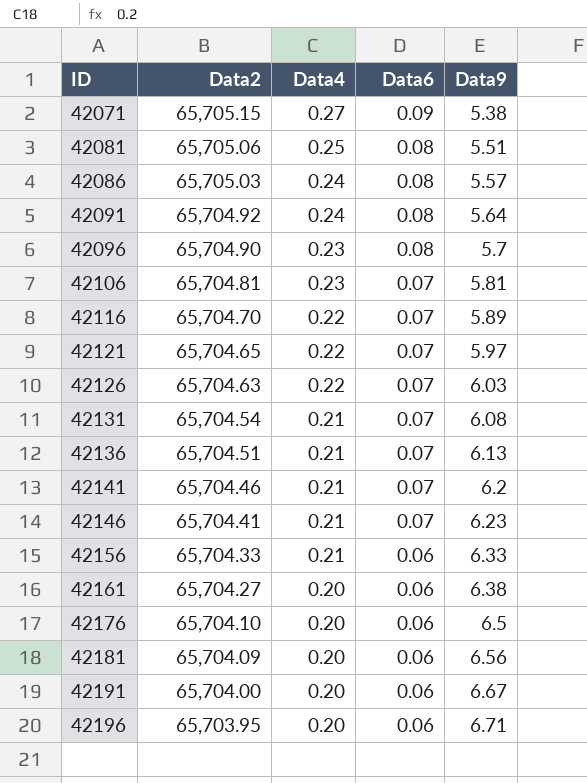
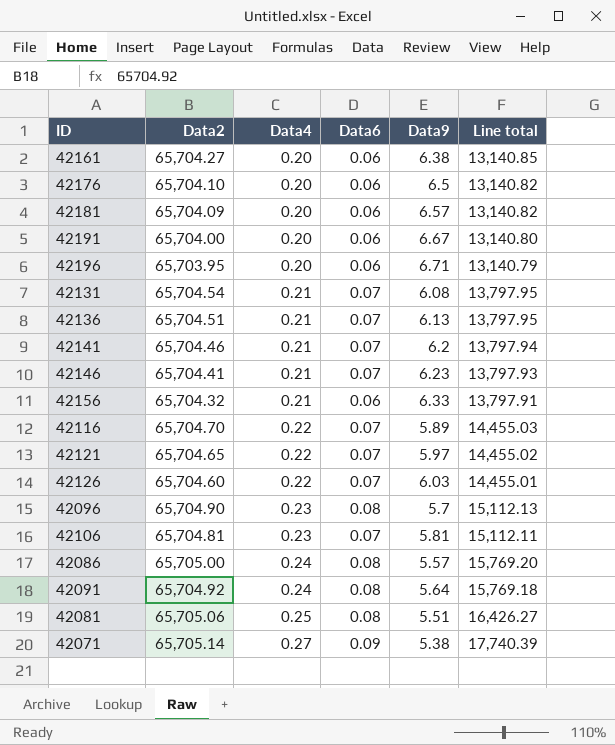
row order: ID ascending -> Data4 ascending
column Line total | formula: none -> [Data2] * [Data4]
42181 | Data9: 6.56 -> 6.57
42156 | Data2: 65,704.33 -> 65,704.32
42126 | Data2: 65,704.63 -> 65,704.60
42086 | Data2: 65,705.03 -> 65,705.00
42071 | Data2: 65,705.15 -> 65,705.14

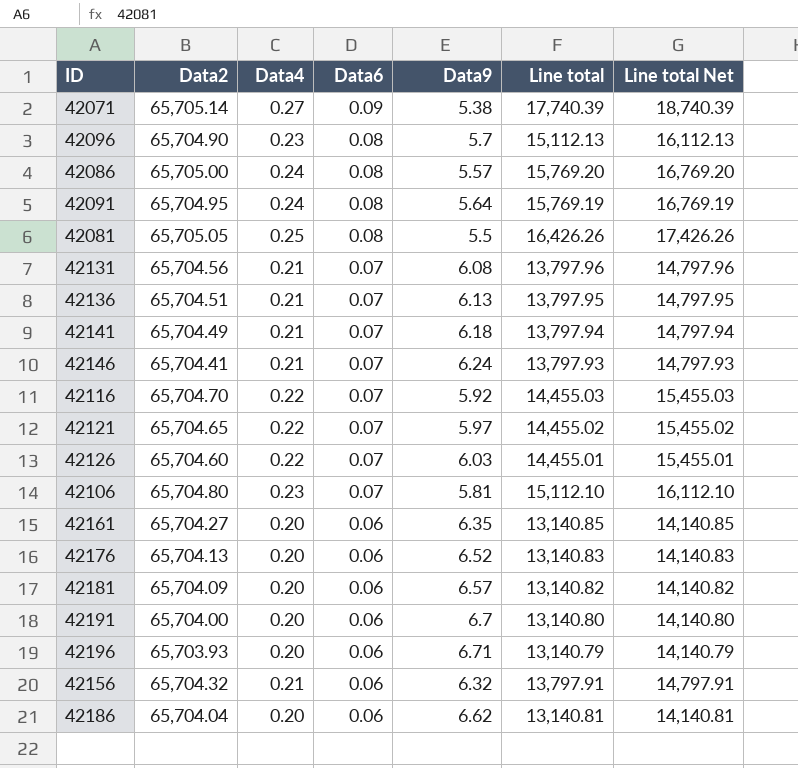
row order: Data4 ascending -> Data6 descending
column Line total Net | formula: none -> [Line total] + 1000
42091 | Data2: 65,704.92 -> 65,704.95
42091 | Line total: 15,769.18 -> 15,769.19
42081 | Data2: 65,705.06 -> 65,705.05
42081 | Data9: 5.51 -> 5.5
42081 | Line total: 16,426.27 -> 16,426.26
42131 | Data2: 65,704.54 -> 65,704.56
42131 | Line total: 13,797.95 -> 13,797.96
42141 | Data2: 65,704.46 -> 65,704.49
42141 | Data9: 6.2 -> 6.18
42146 | Data9: 6.23 -> 6.24
42116 | Data9: 5.89 -> 5.92
42106 | Data2: 65,704.81 -> 65,704.80
42106 | Line total: 15,112.11 -> 15,112.10
42161 | Data9: 6.38 -> 6.35
42176 | Data2: 65,704.10 -> 65,704.13
42176 | Data9: 6.5 -> 6.52
42176 | Line total: 13,140.82 -> 13,140.83
42191 | Data9: 6.67 -> 6.7
42196 | Data2: 65,703.95 -> 65,703.93
42156 | Data9: 6.33 -> 6.32
row 42186: none -> 65,704.04 | 0.20 | 0.06 | 6.62 | 13,140.81 | 14,140.81

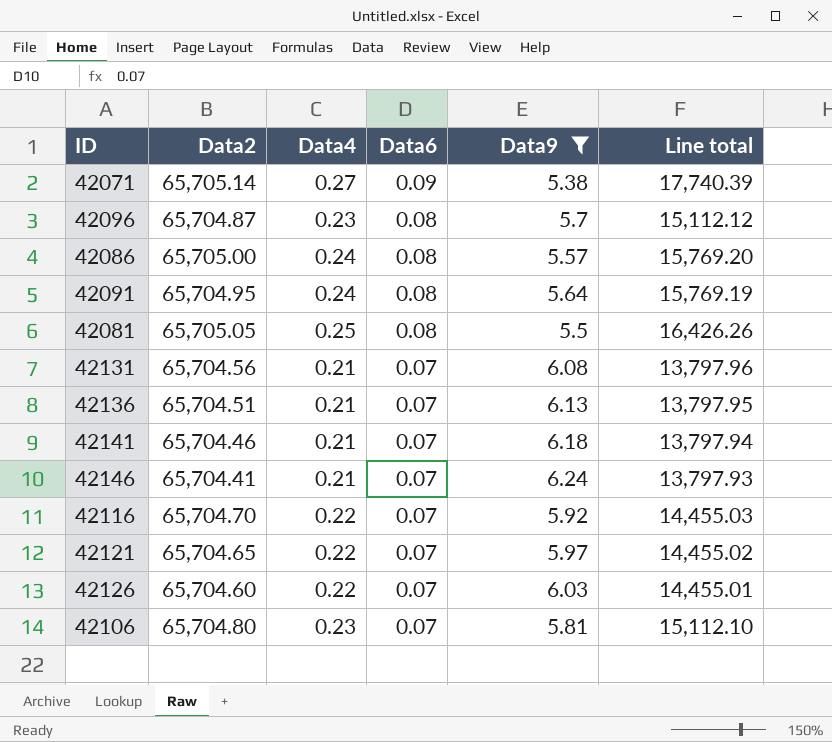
filter: none -> Data9 <= 6.24
column Line total Net | formula: [Line total] + 1000 -> none
42096 | Data2: 65,704.90 -> 65,704.87
42096 | Line total: 15,112.13 -> 15,112.12
42141 | Data2: 65,704.49 -> 65,704.46

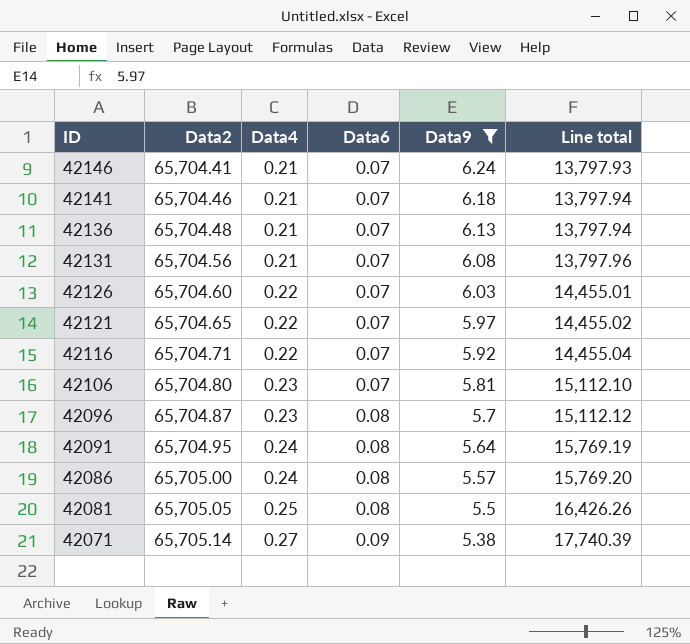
row order: Data6 descending -> ID descending
42136 | Data2: 65,704.51 -> 65,704.48
42136 | Line total: 13,797.95 -> 13,797.94
42116 | Data2: 65,704.70 -> 65,704.71
42116 | Line total: 14,455.03 -> 14,455.04

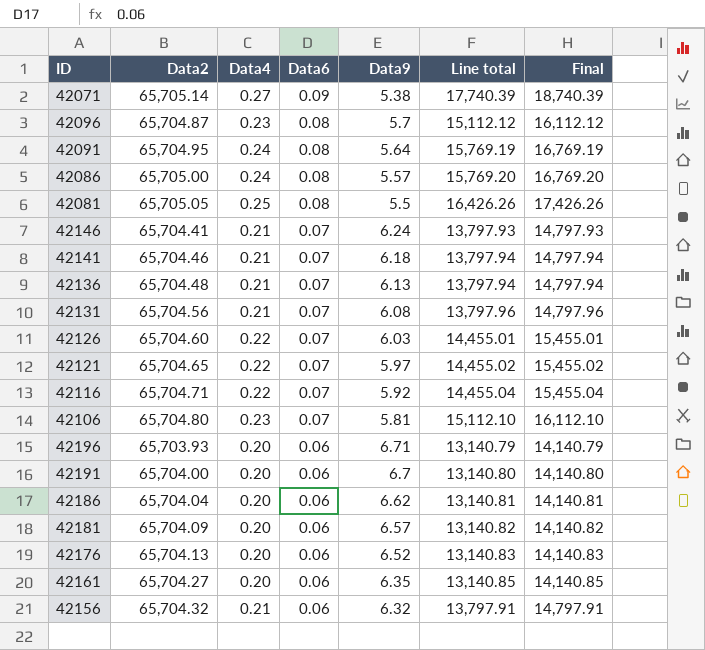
filter: Data9 <= 6.24 -> none
row order: ID descending -> Data6 descending
column Final | formula: none -> [Line total] + 1000

